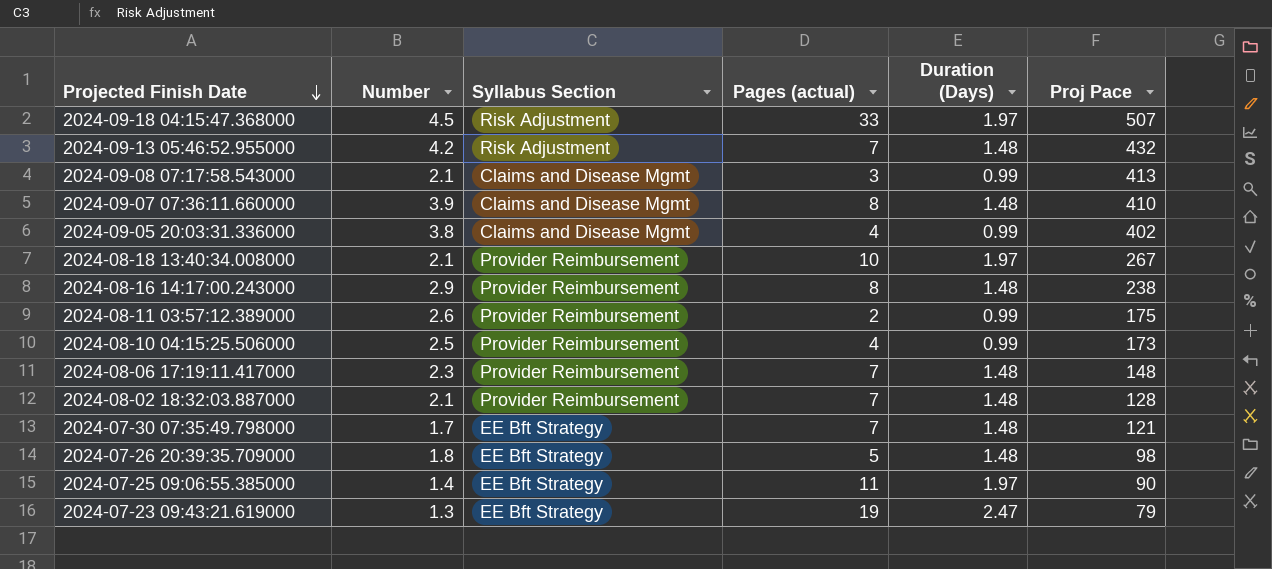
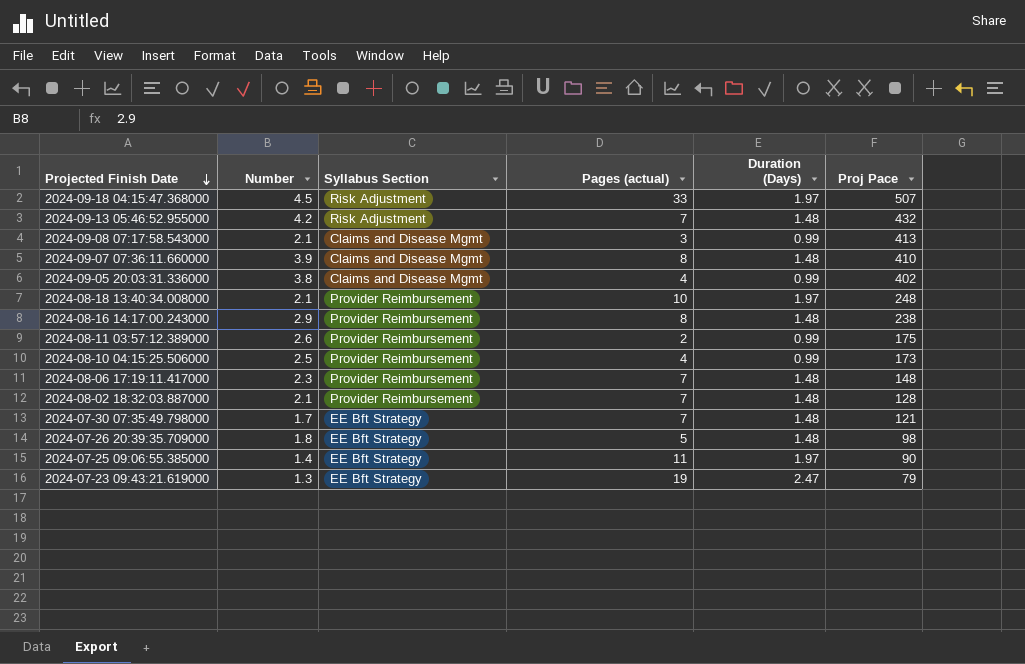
2024-08-18 13:40:34.008000 | Proj Pace: 267 -> 248

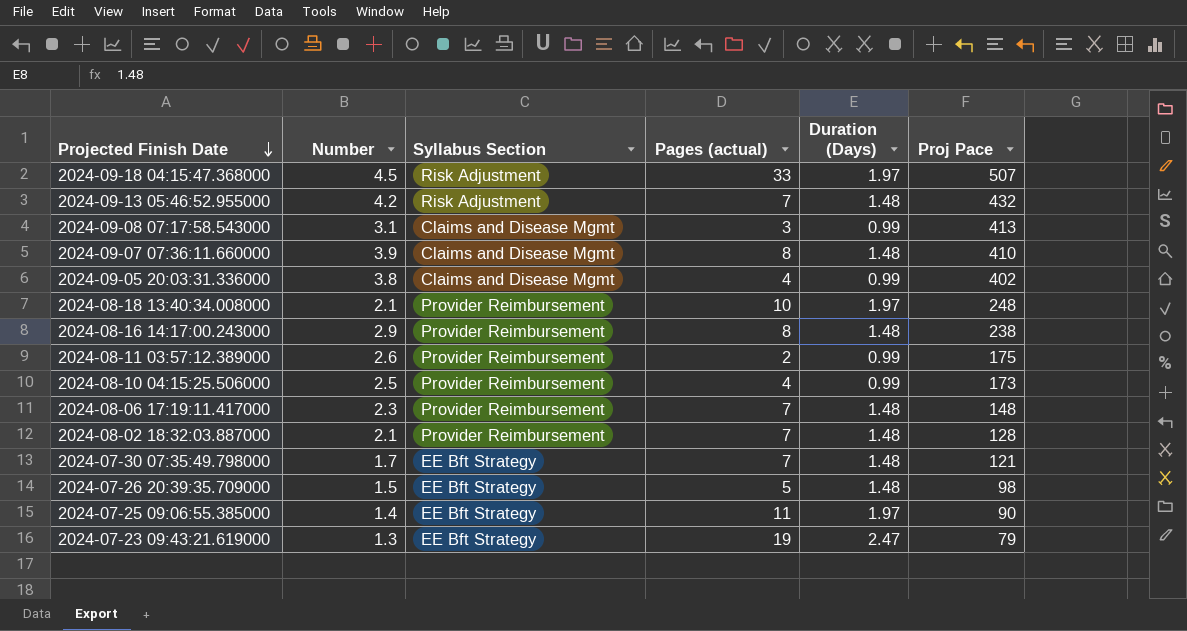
2024-09-08 07:17:58.543000 | Number: 2.1 -> 3.1
2024-07-26 20:39:35.709000 | Number: 1.8 -> 1.5

